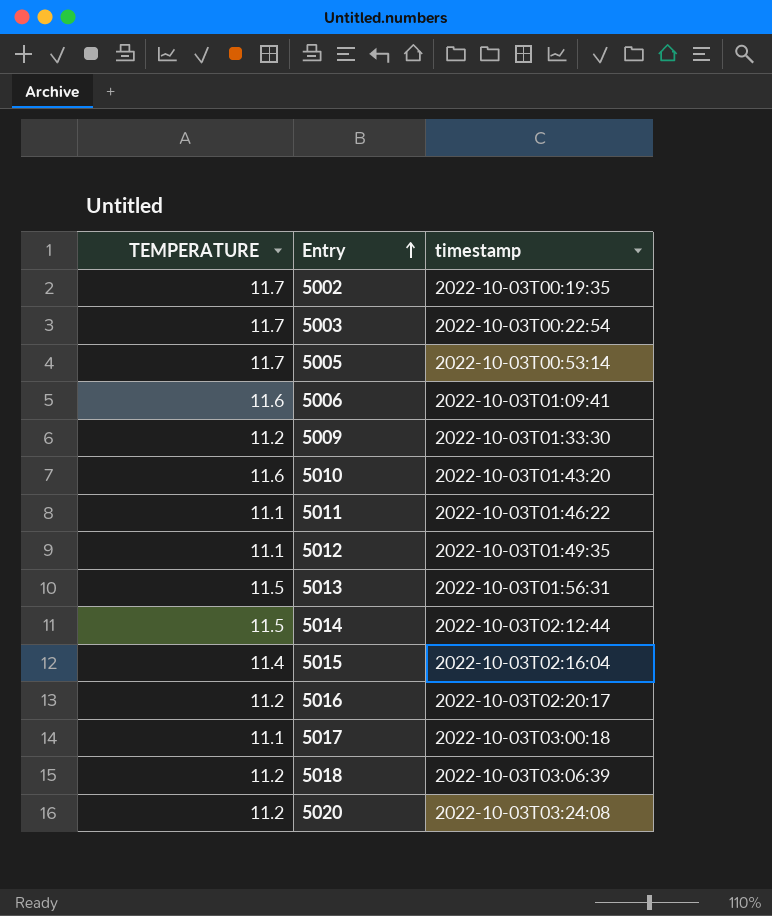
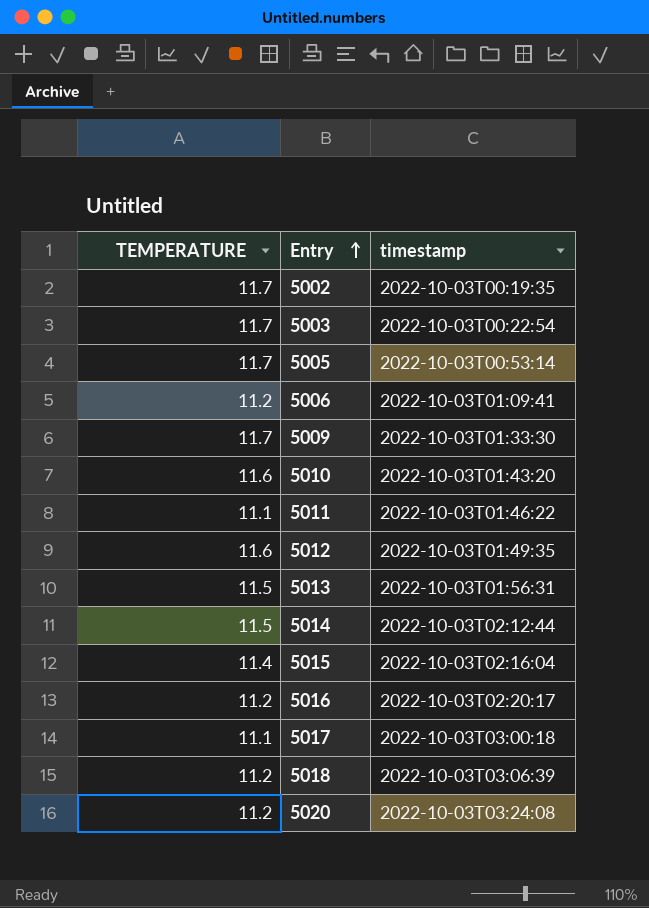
5006 | TEMPERATURE: 11.6 -> 11.2
5009 | TEMPERATURE: 11.2 -> 11.7
5012 | TEMPERATURE: 11.1 -> 11.6

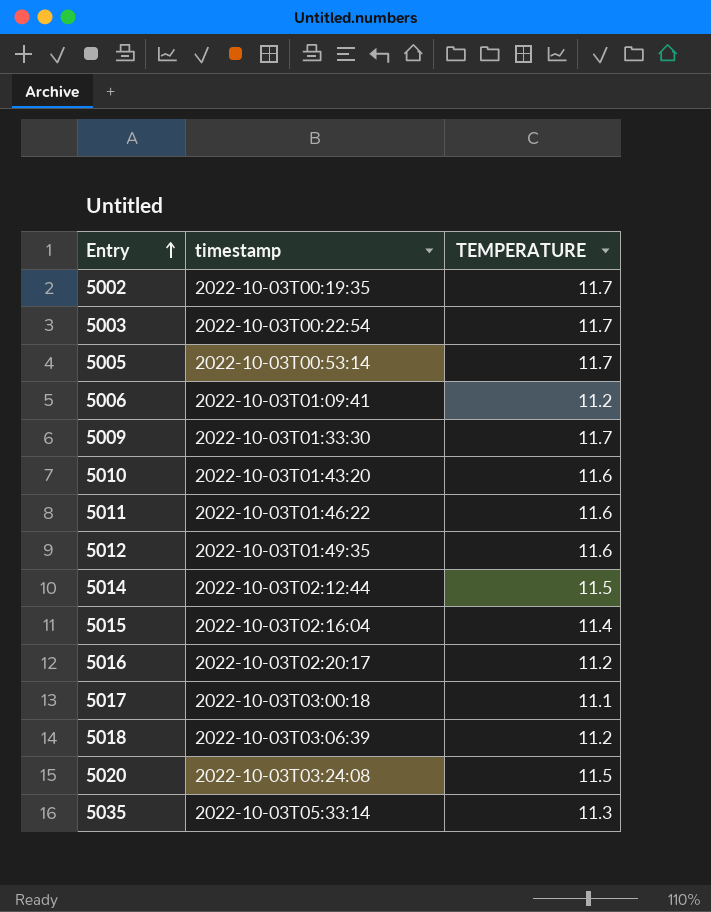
column TEMPERATURE | position: 1 -> 3
row 5013: 11.5 | 2022-10-03T01:56:31 -> none
5011 | TEMPERATURE: 11.1 -> 11.6
5020 | TEMPERATURE: 11.2 -> 11.5
row 5035: none -> 2022-10-03T05:33:14 | 11.3

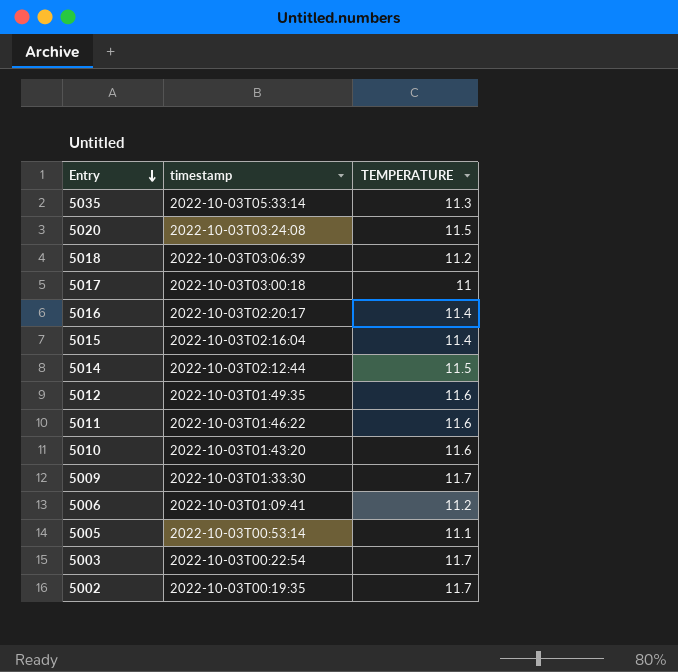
row order: Entry ascending -> Entry descending
5017 | TEMPERATURE: 11.1 -> 11
5016 | TEMPERATURE: 11.2 -> 11.4
5005 | TEMPERATURE: 11.7 -> 11.1

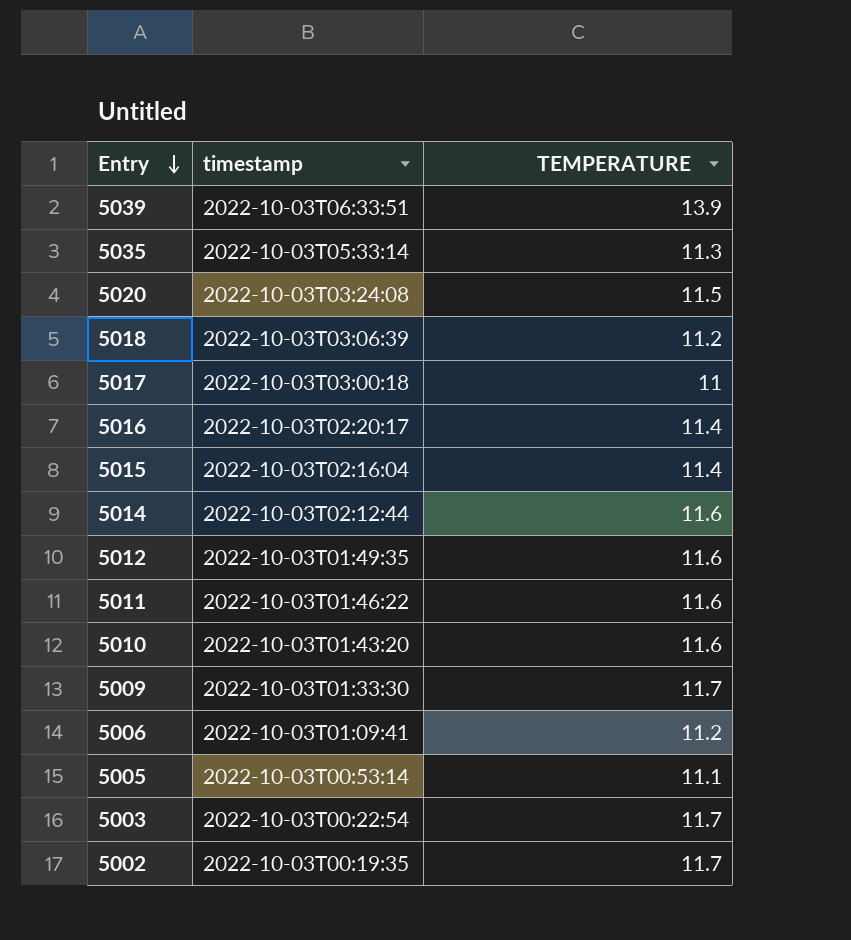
row 5039: none -> 2022-10-03T06:33:51 | 13.9
5014 | TEMPERATURE: 11.5 -> 11.6

